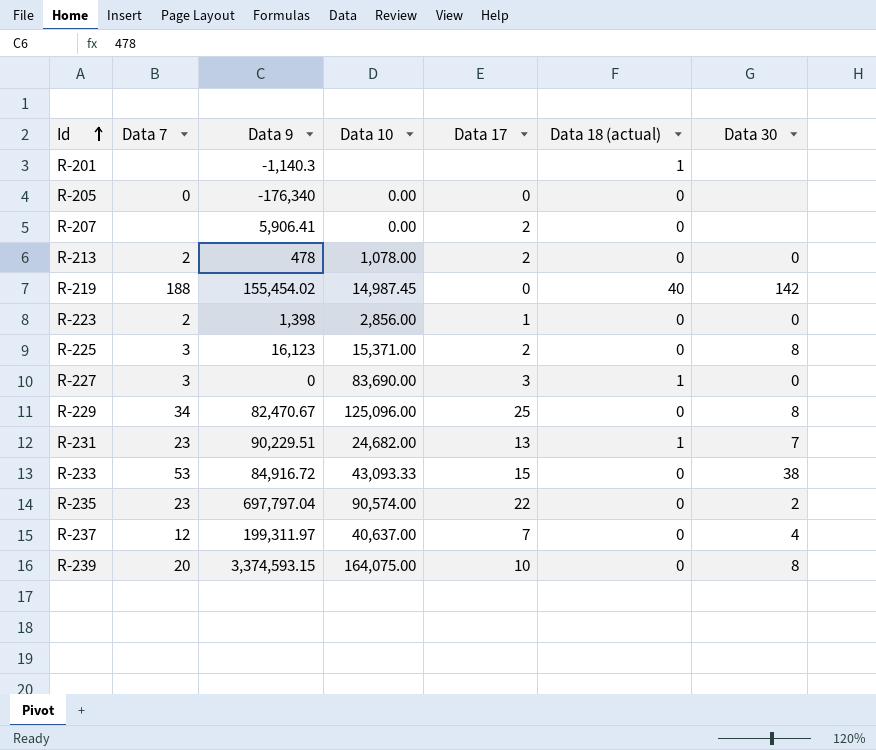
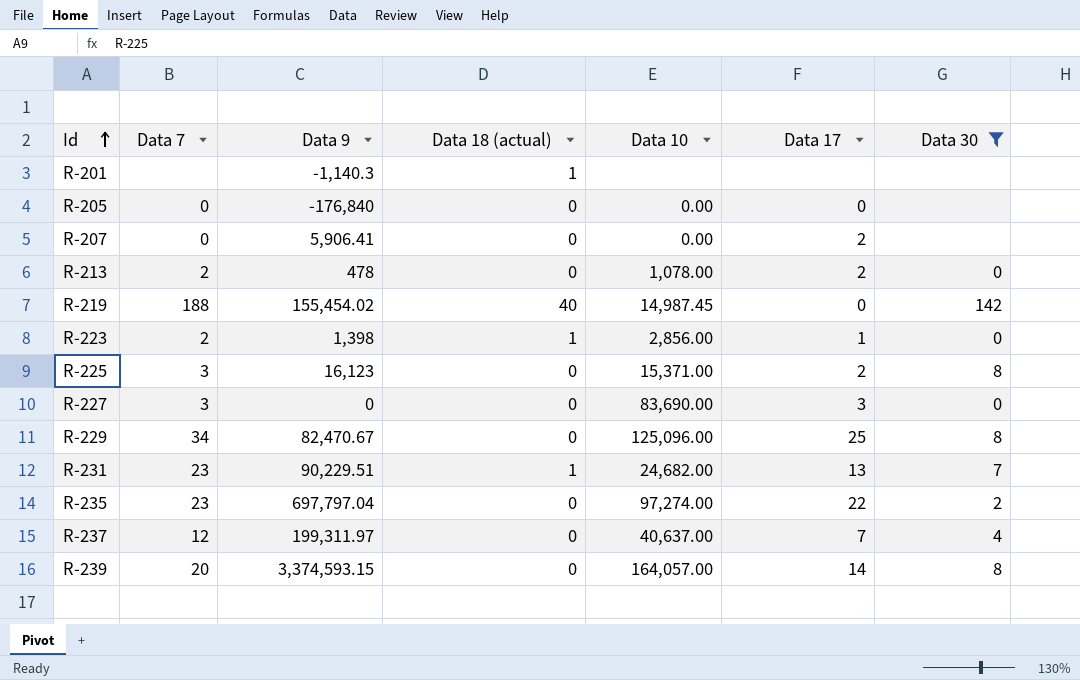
filter: none -> Data 30 != 38
column Data 18 (actual) | position: 6 -> 4
R-205 | Data 9: -176,340 -> -176,840
R-207 | Data 7: none -> 0
R-223 | Data 18 (actual): 0 -> 1
R-227 | Data 18 (actual): 1 -> 0
R-235 | Data 10: 90,574.00 -> 97,274.00
R-239 | Data 10: 164,075.00 -> 164,057.00
R-239 | Data 17: 10 -> 14

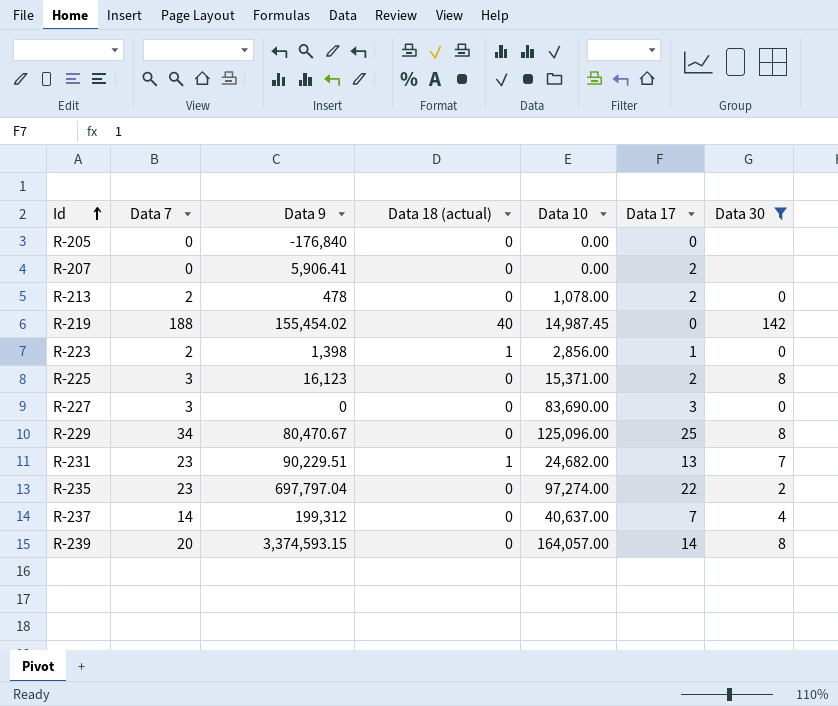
row R-201: none | -1,140.3 | 1 | none | none | none -> none
R-229 | Data 9: 82,470.67 -> 80,470.67
R-237 | Data 7: 12 -> 14
R-237 | Data 9: 199,311.97 -> 199,312

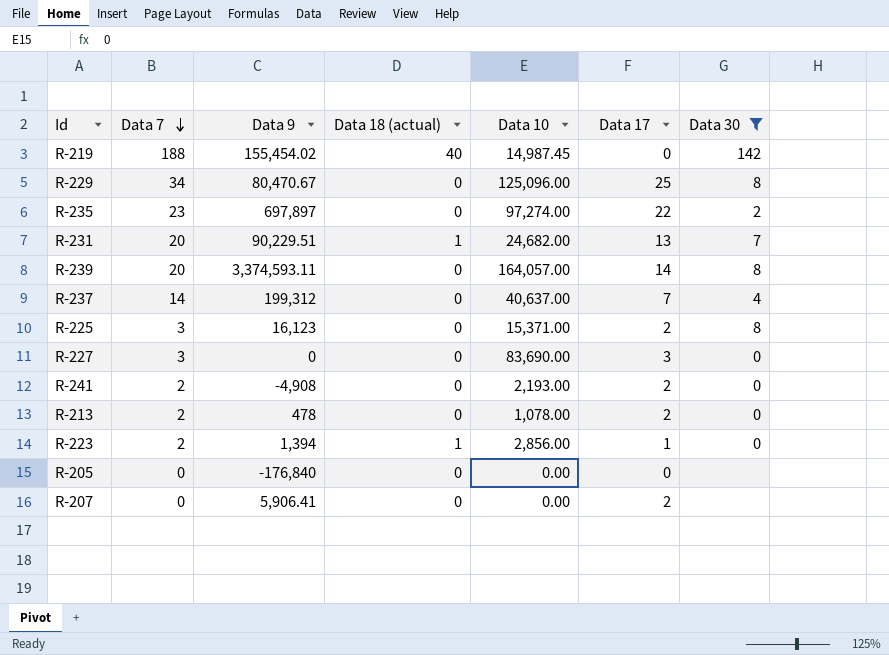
row order: Id ascending -> Data 7 descending
R-235 | Data 9: 697,797.04 -> 697,897
R-231 | Data 7: 23 -> 20
R-239 | Data 9: 3,374,593.15 -> 3,374,593.11
row R-241: none -> 2 | -4,908 | 0 | 2,193.00 | 2 | 0
R-223 | Data 9: 1,398 -> 1,394

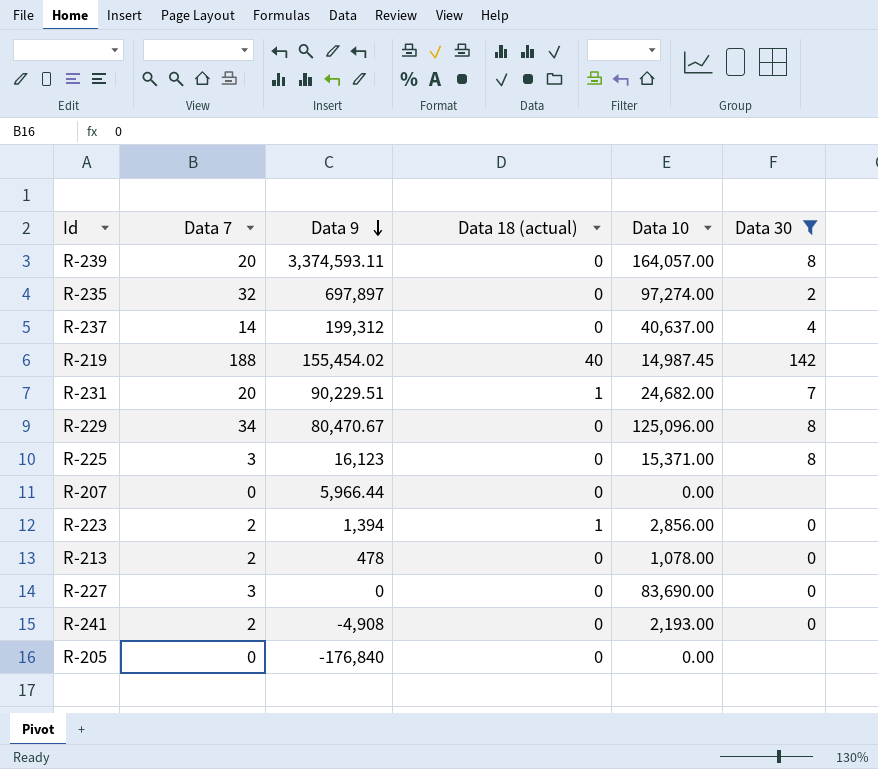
row order: Data 7 descending -> Data 9 descending
column Data 17 | position: 6 -> none
R-235 | Data 7: 23 -> 32
R-207 | Data 9: 5,906.41 -> 5,966.44

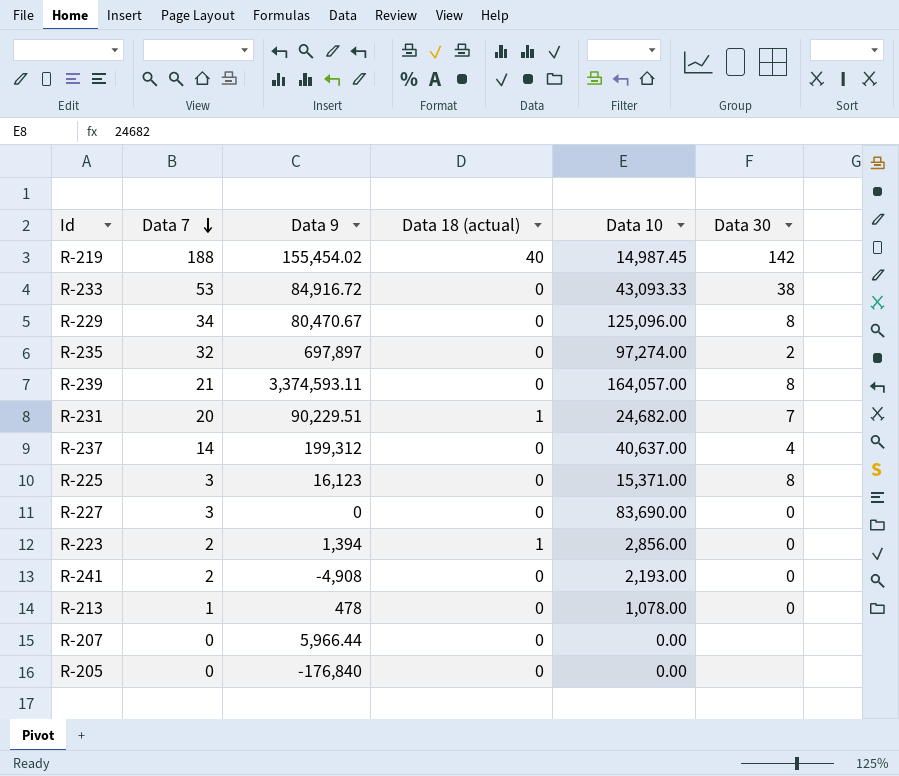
filter: Data 30 != 38 -> none
row order: Data 9 descending -> Data 7 descending
R-239 | Data 7: 20 -> 21
R-213 | Data 7: 2 -> 1

